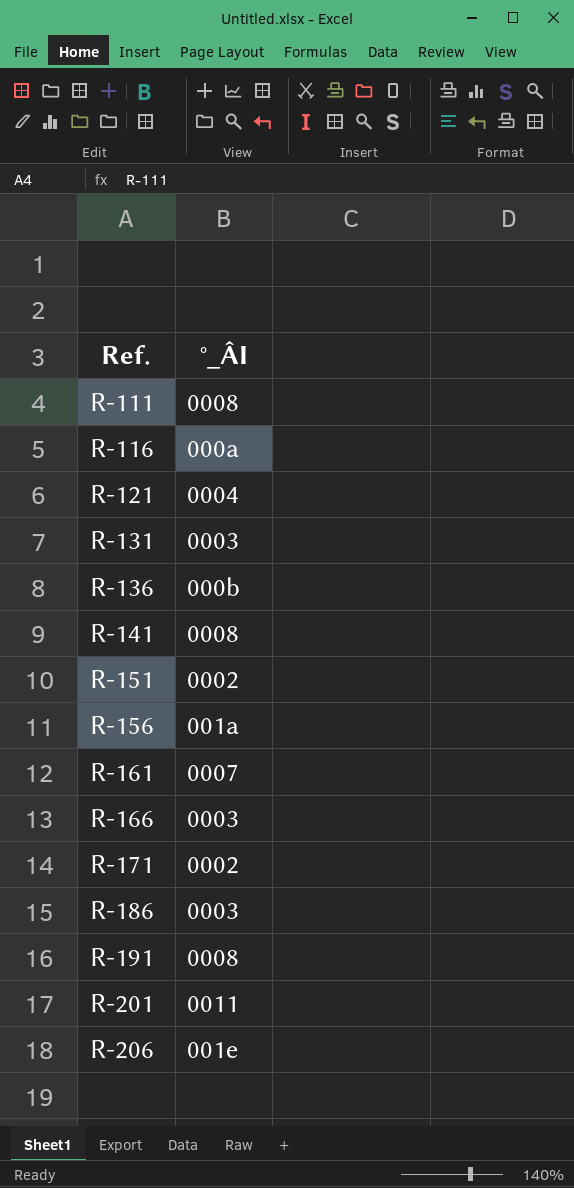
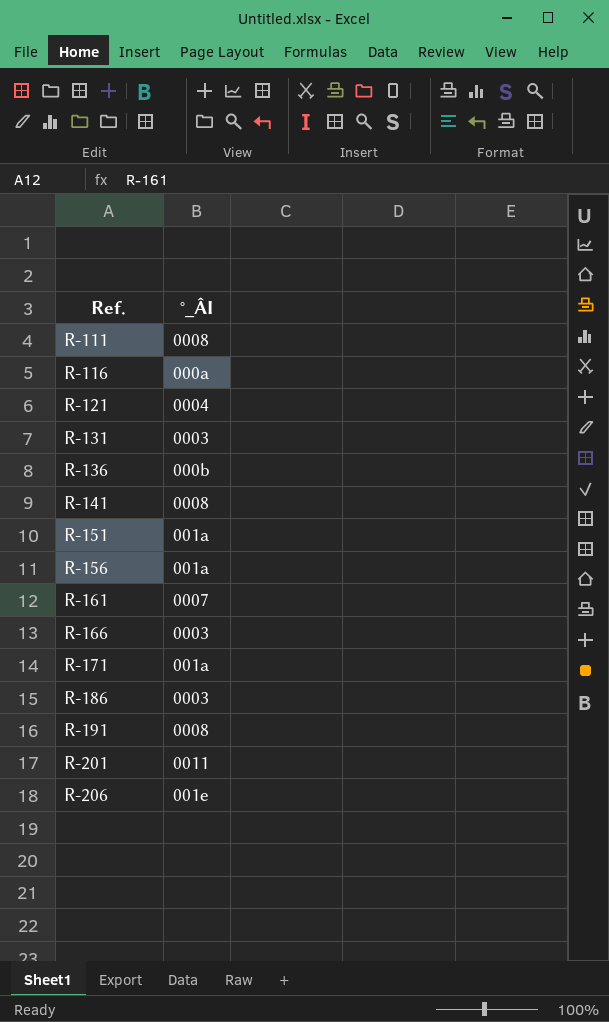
R-151 | °_ÂI: 0002 -> 001a
R-171 | °_ÂI: 0002 -> 001a

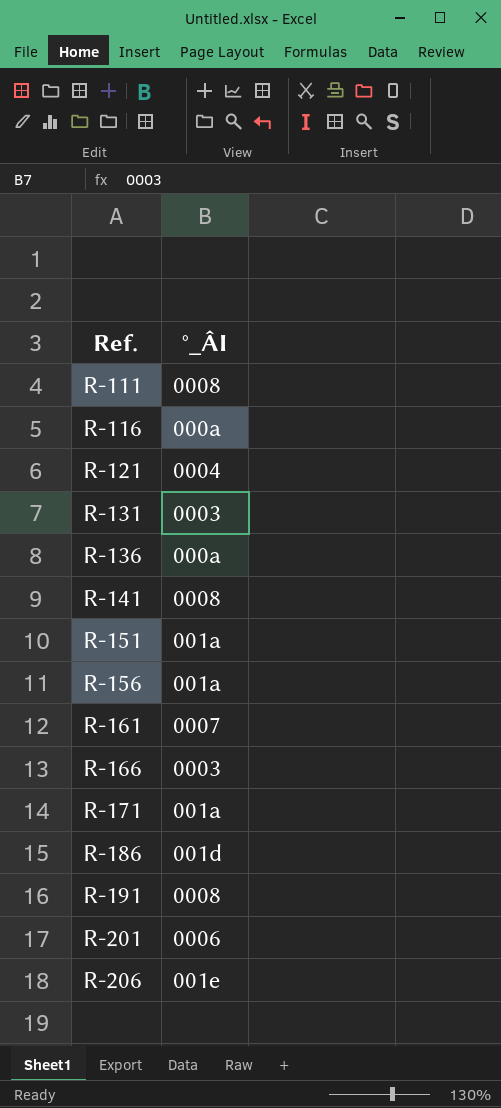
R-136 | °_ÂI: 000b -> 000a
R-186 | °_ÂI: 0003 -> 001d
R-201 | °_ÂI: 0011 -> 0006

